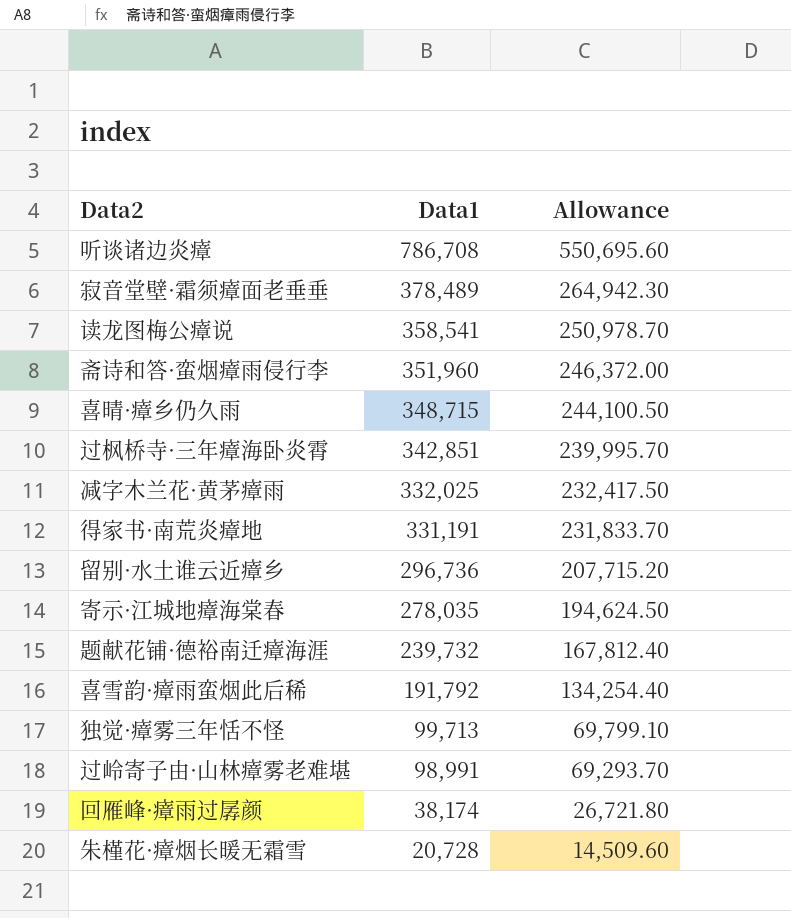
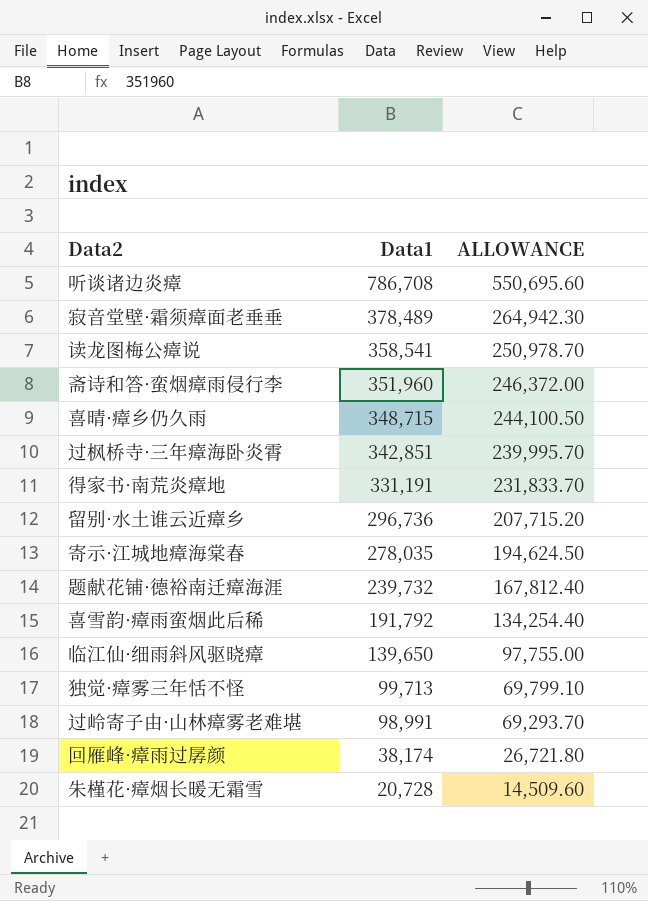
column name: Allowance -> ALLOWANCE
row 减字木兰花·黄茅瘴雨: 332,025 | 232,417.50 -> none
row 临江仙·细雨斜风驱晓瘴: none -> 139,650 | 97,755.00

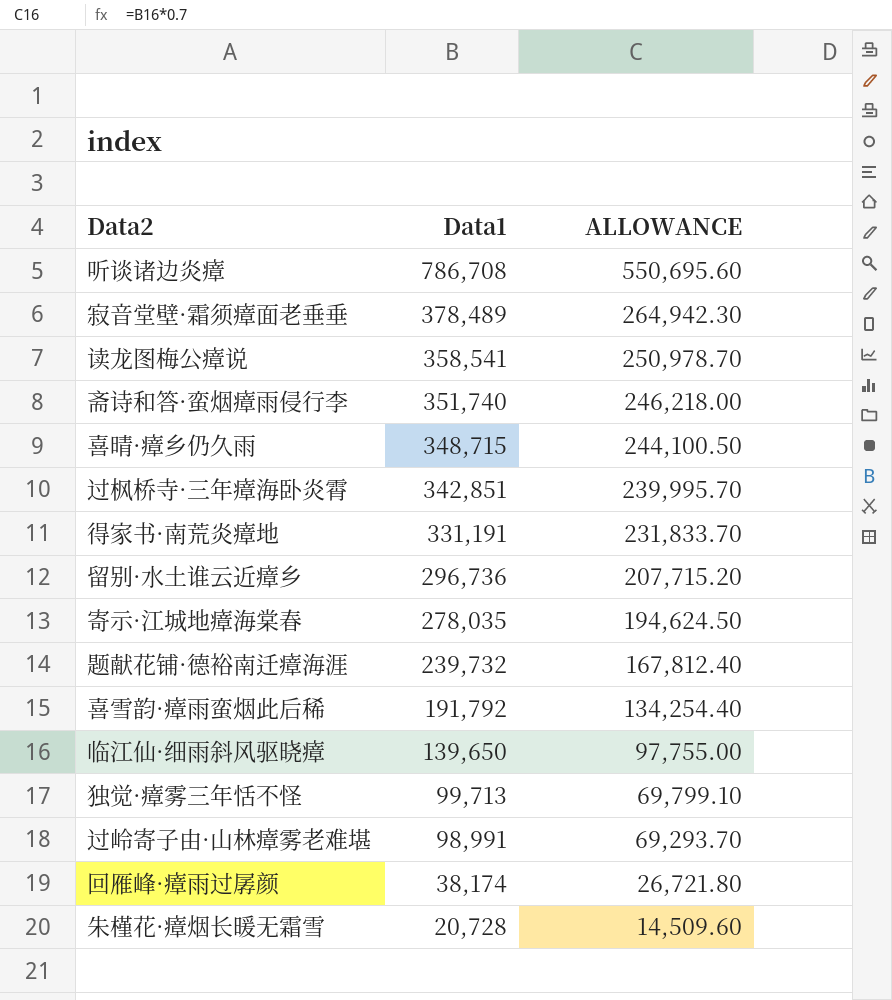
斋诗和答·蛮烟瘴雨侵行李 | Data1: 351,960 -> 351,740
斋诗和答·蛮烟瘴雨侵行李 | ALLOWANCE: 246,372.00 -> 246,218.00

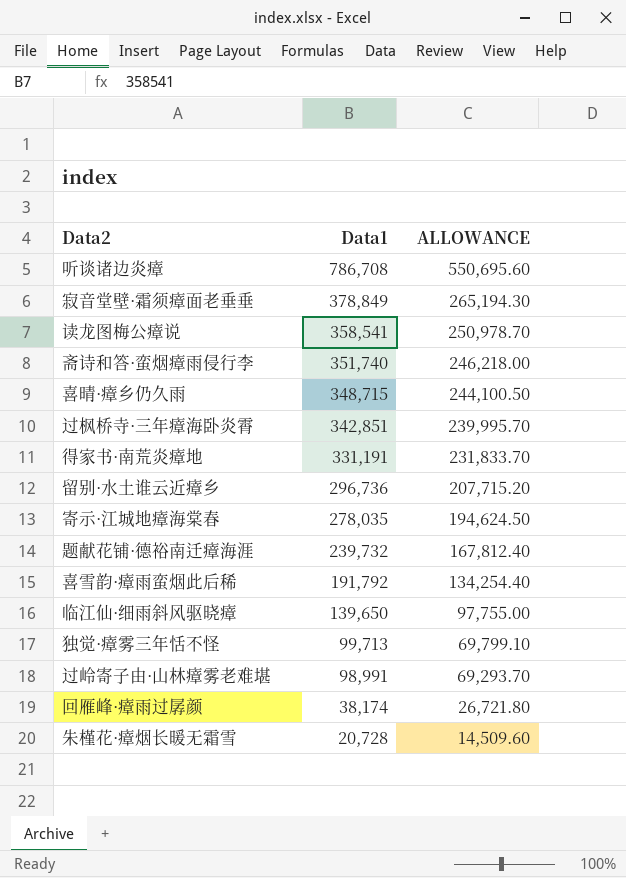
寂音堂壁·霜须瘴面老垂垂 | Data1: 378,489 -> 378,849
寂音堂壁·霜须瘴面老垂垂 | ALLOWANCE: 264,942.30 -> 265,194.30

